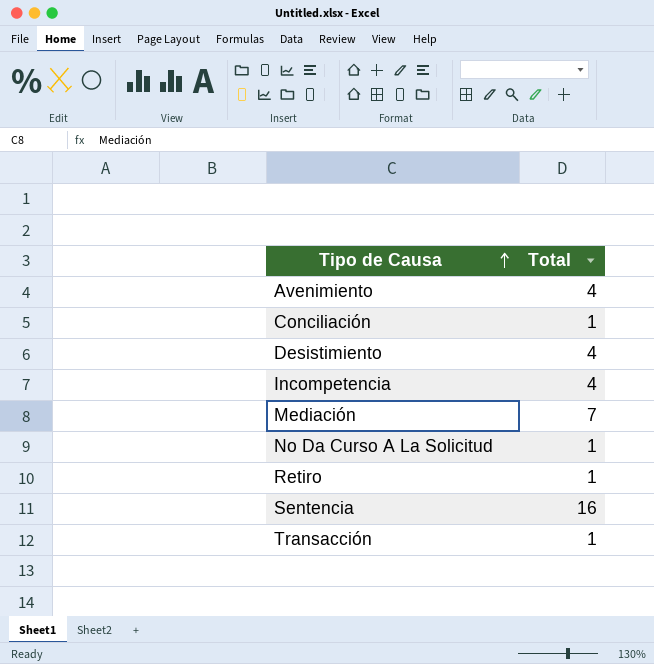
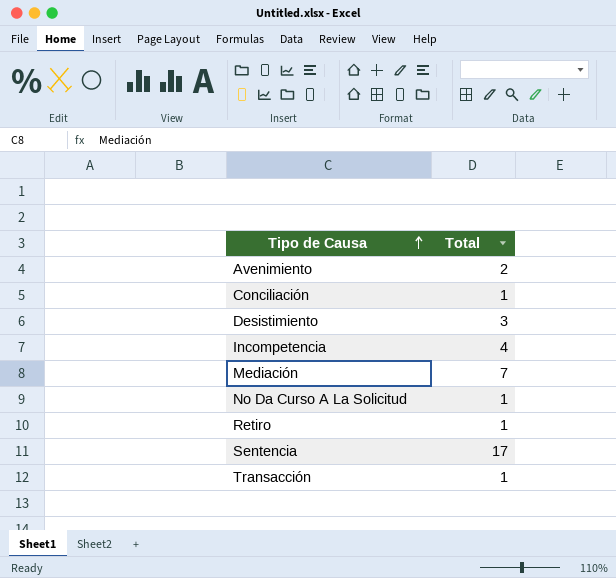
Avenimiento | Total: 4 -> 2
Desistimiento | Total: 4 -> 3
Sentencia | Total: 16 -> 17

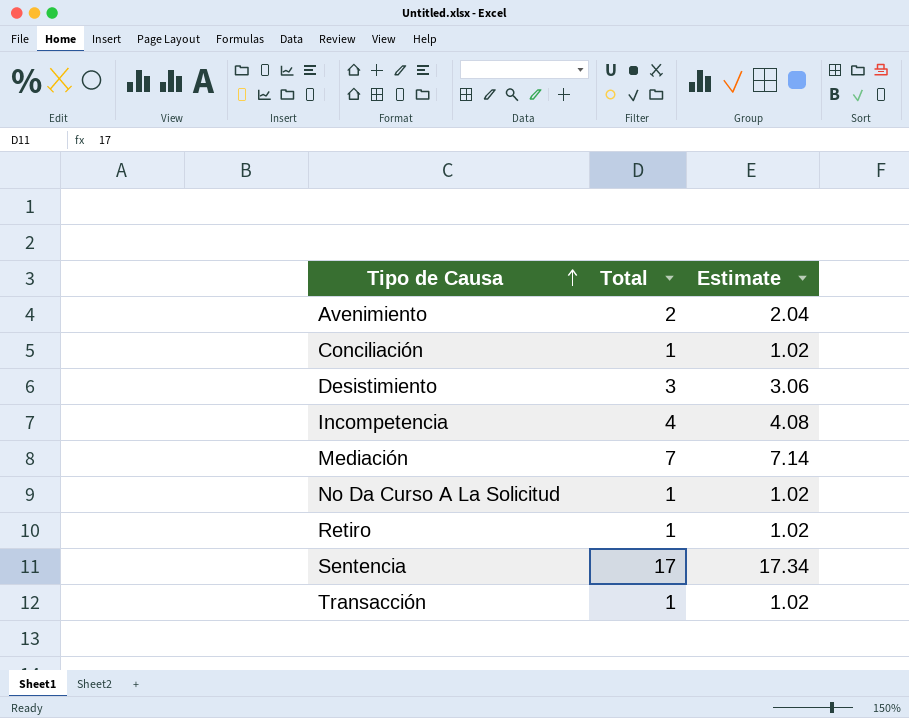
column Estimate | formula: none -> [Total] * 1.02

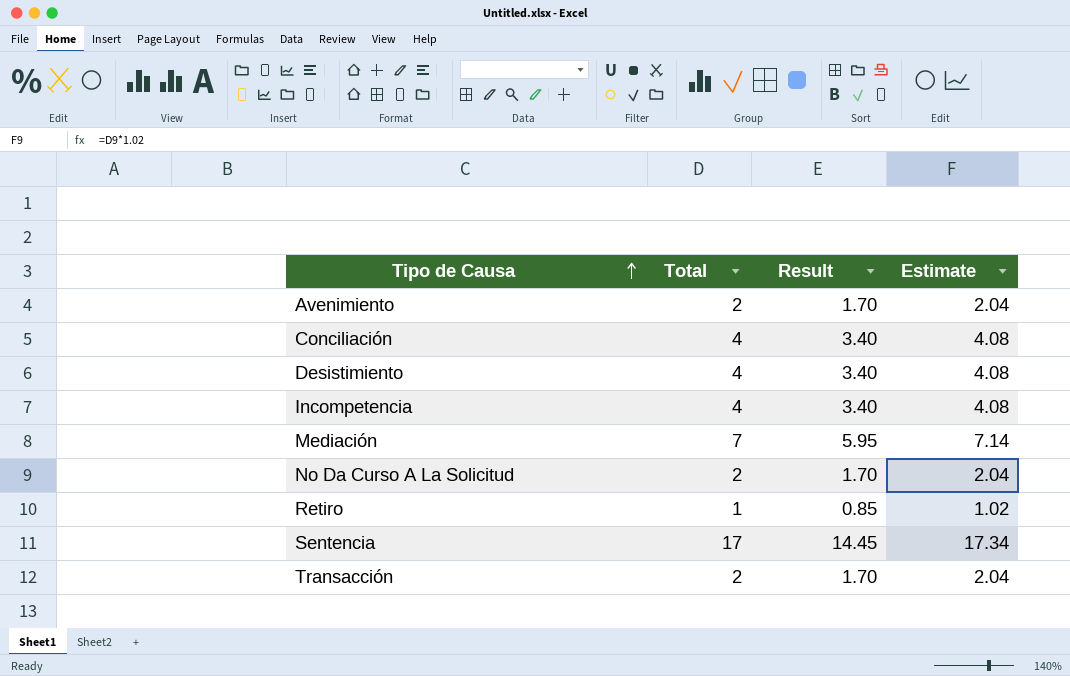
column Result | formula: none -> [Total] * 0.85
Conciliación | Total: 1 -> 4
Conciliación | Estimate: 1.02 -> 4.08
Desistimiento | Total: 3 -> 4
Desistimiento | Estimate: 3.06 -> 4.08
No Da Curso A La Solicitud | Total: 1 -> 2
No Da Curso A La Solicitud | Estimate: 1.02 -> 2.04
Transacción | Total: 1 -> 2
Transacción | Estimate: 1.02 -> 2.04

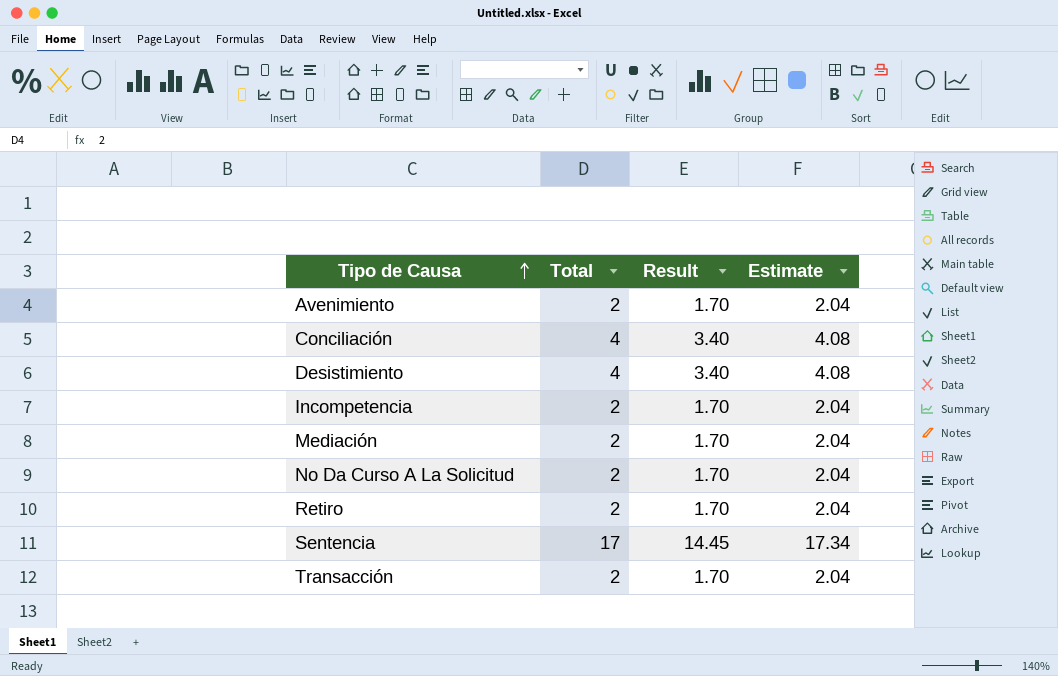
Incompetencia | Total: 4 -> 2
Incompetencia | Result: 3.40 -> 1.70
Incompetencia | Estimate: 4.08 -> 2.04
Mediación | Total: 7 -> 2
Mediación | Result: 5.95 -> 1.70
Mediación | Estimate: 7.14 -> 2.04
Retiro | Total: 1 -> 2
Retiro | Result: 0.85 -> 1.70
Retiro | Estimate: 1.02 -> 2.04

